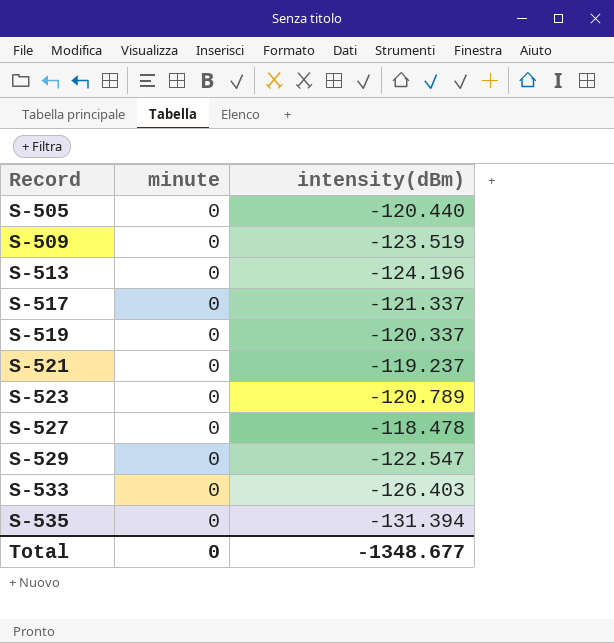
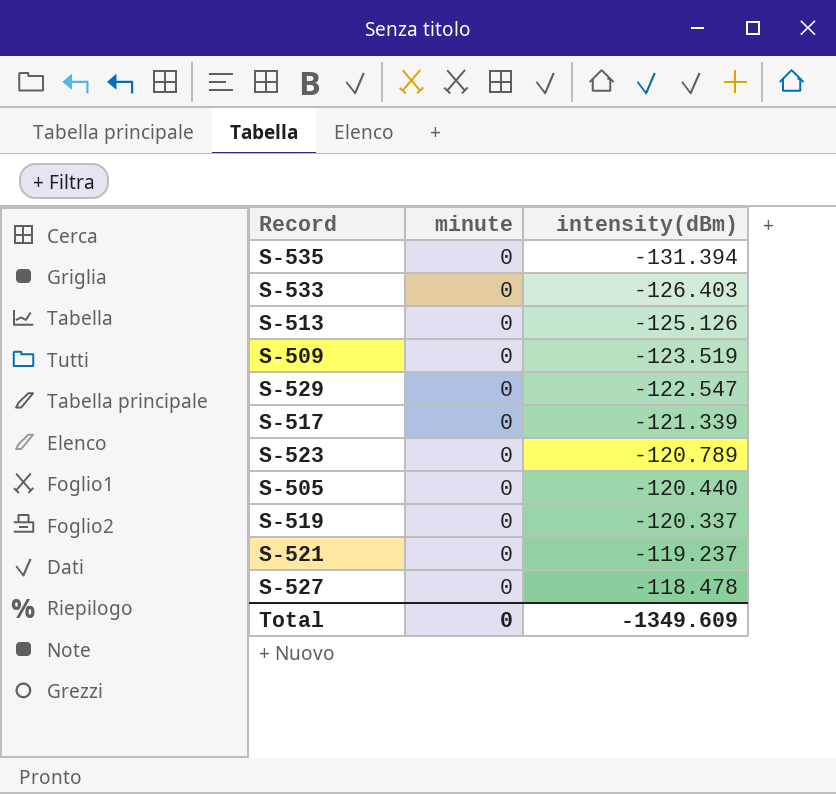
row order: Record ascending -> intensity(dBm) ascending
S-513 | intensity(dBm): -124.196 -> -125.126
S-517 | intensity(dBm): -121.337 -> -121.339
Total | intensity(dBm): -1348.677 -> -1349.609

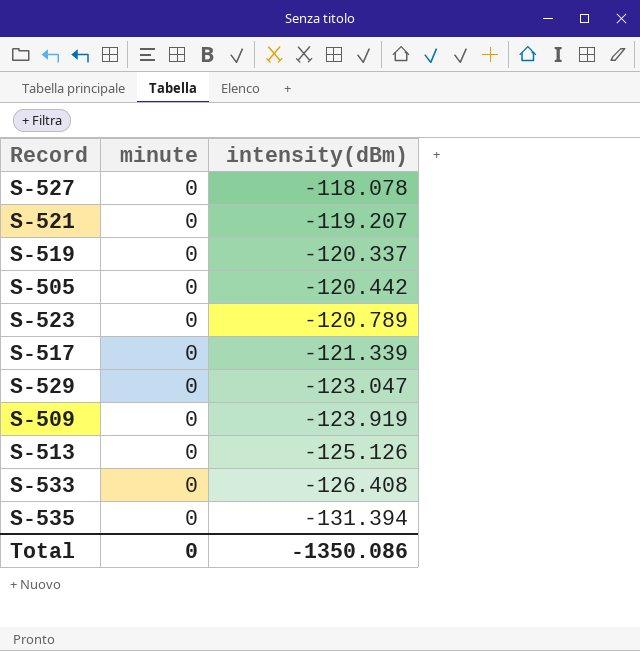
row order: intensity(dBm) ascending -> intensity(dBm) descending
S-527 | intensity(dBm): -118.478 -> -118.078
S-521 | intensity(dBm): -119.237 -> -119.207
S-505 | intensity(dBm): -120.440 -> -120.442
S-529 | intensity(dBm): -122.547 -> -123.047
S-509 | intensity(dBm): -123.519 -> -123.919
S-533 | intensity(dBm): -126.403 -> -126.408
Total | intensity(dBm): -1349.609 -> -1350.086

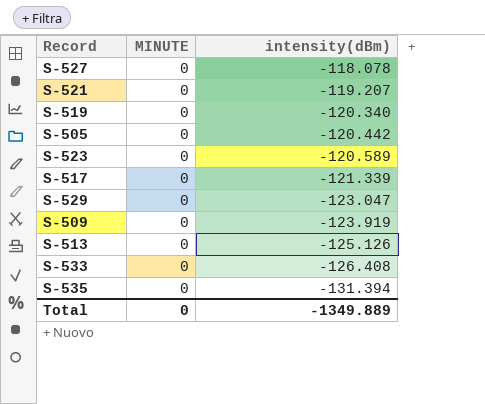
column name: minute -> MINUTE
S-519 | intensity(dBm): -120.337 -> -120.340
S-523 | intensity(dBm): -120.789 -> -120.589
Total | intensity(dBm): -1350.086 -> -1349.889

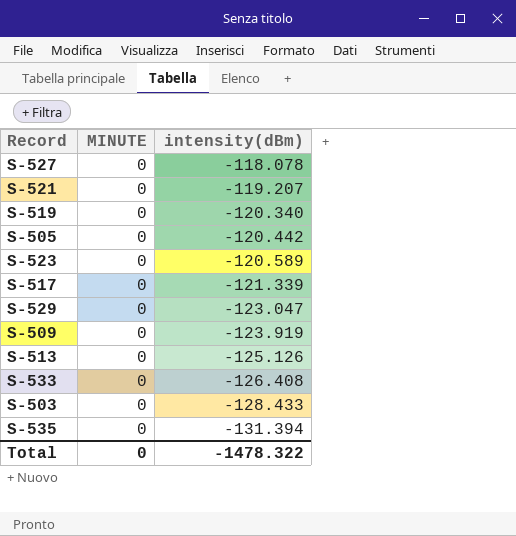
row S-503: none -> 0 | -128.433
Total | intensity(dBm): -1349.889 -> -1478.322

